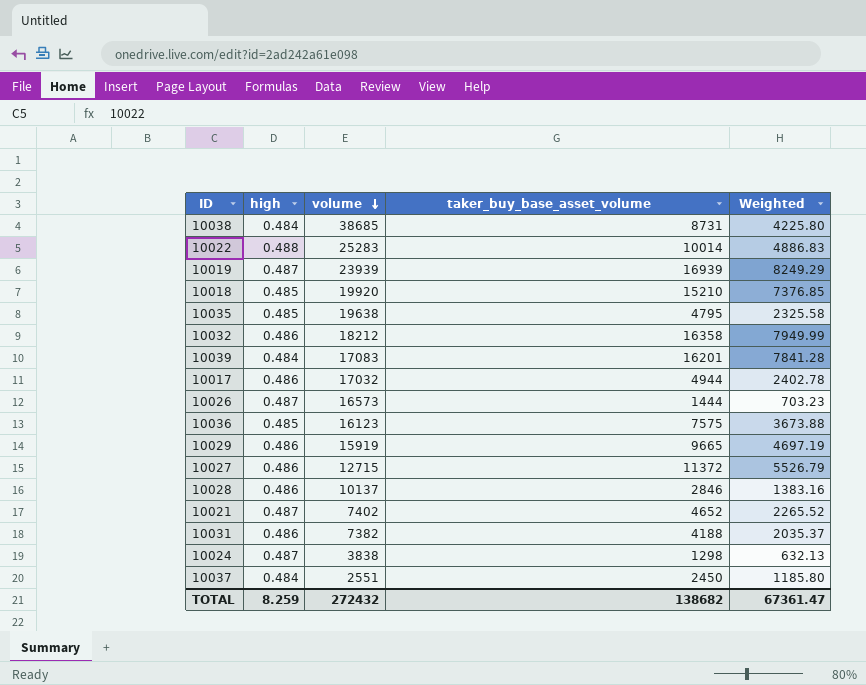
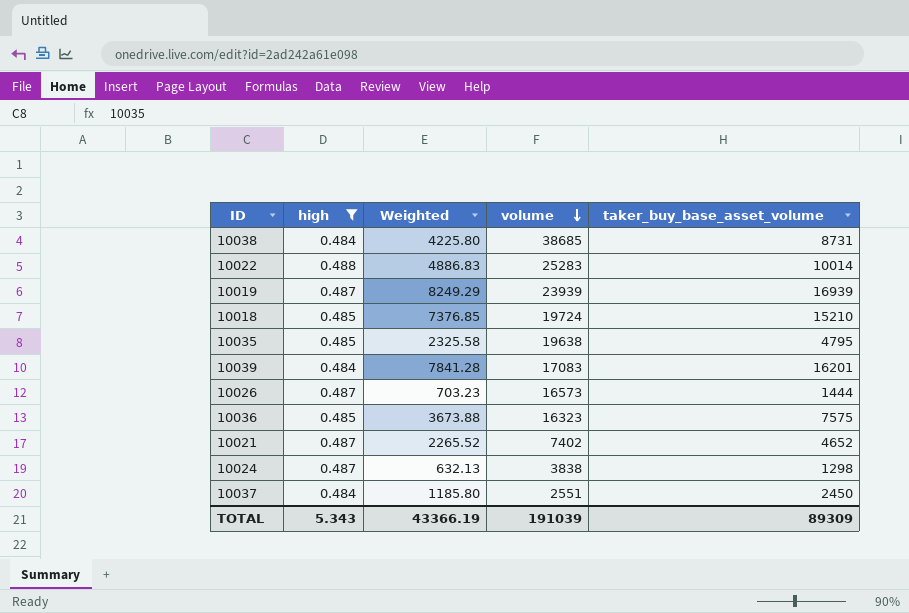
filter: none -> high != 0.486
column Weighted | position: 5 -> 3
10018 | volume: 19920 -> 19724
10036 | volume: 16123 -> 16323
TOTAL | high: 8.259 -> 5.343
TOTAL | Weighted: 67361.47 -> 43366.19
TOTAL | volume: 272432 -> 191039
TOTAL | taker_buy_base_asset_volume: 138682 -> 89309

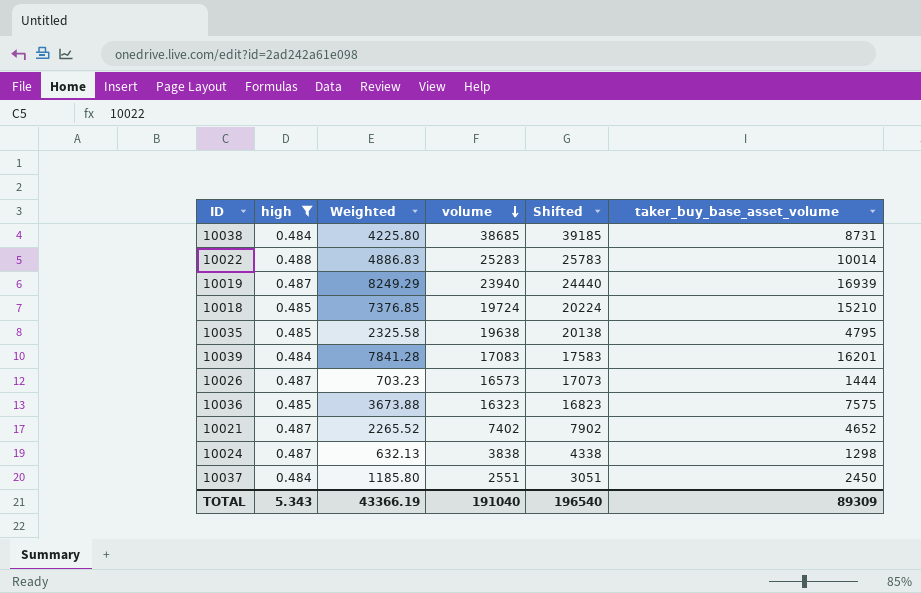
column Shifted | formula: none -> [volume] + 500
10019 | volume: 23939 -> 23940
TOTAL | volume: 191039 -> 191040

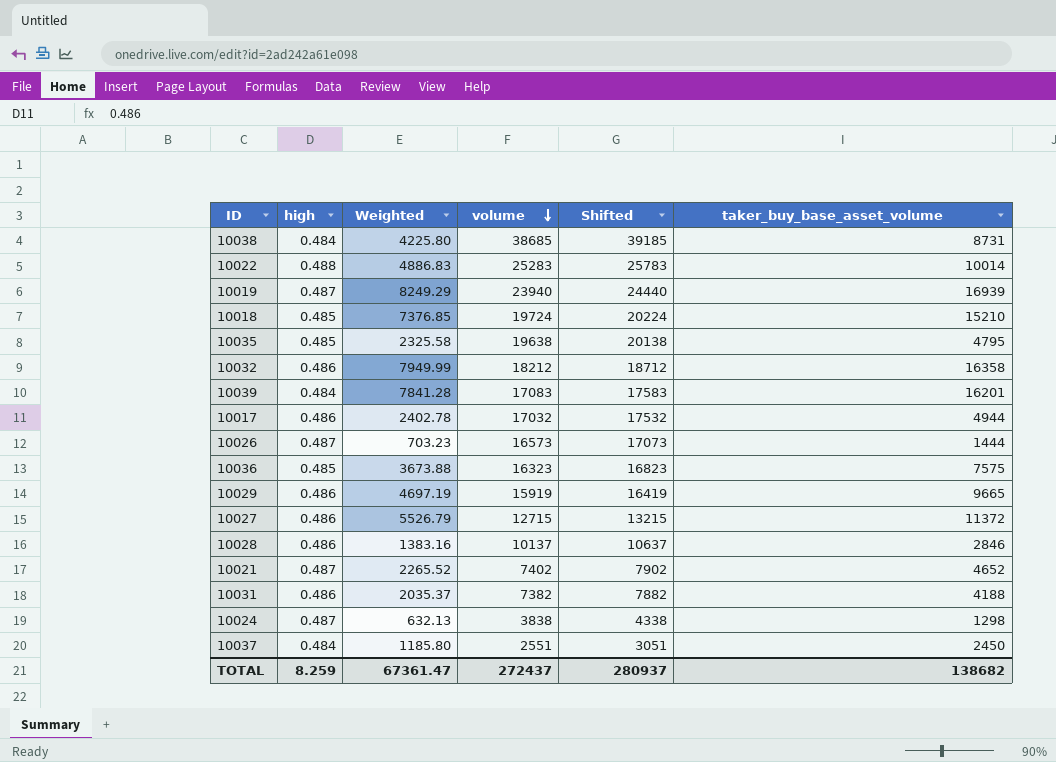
filter: high != 0.486 -> none
TOTAL | high: 5.343 -> 8.259
TOTAL | Weighted: 43366.19 -> 67361.47
TOTAL | volume: 191040 -> 272437
TOTAL | Shifted: 196540 -> 280937
TOTAL | taker_buy_base_asset_volume: 89309 -> 138682

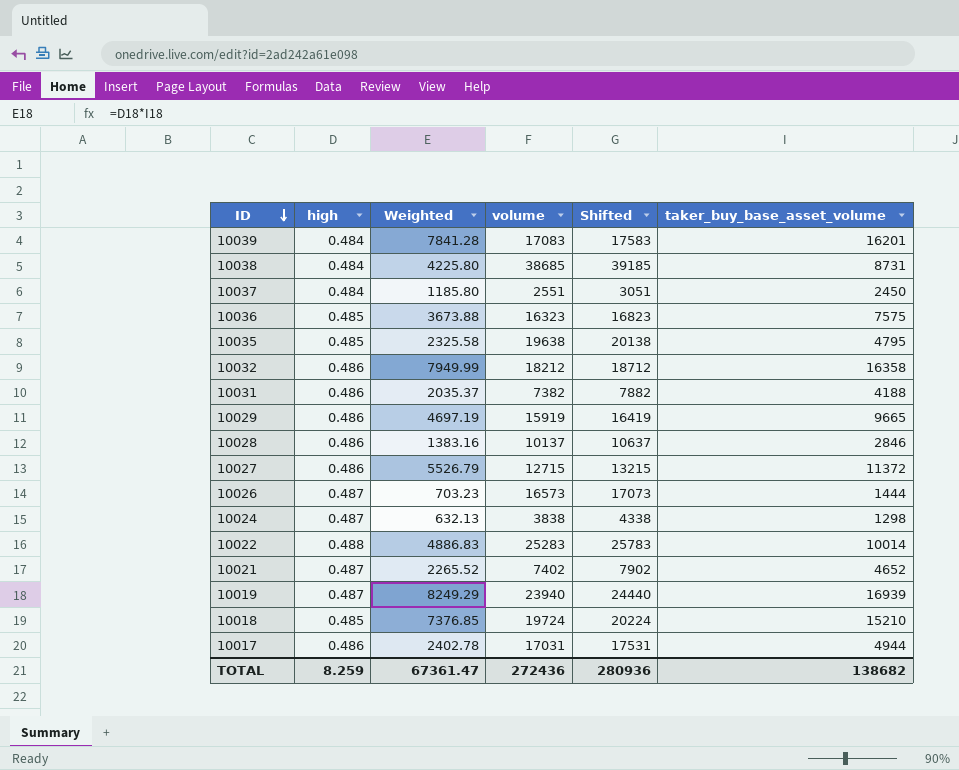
row order: volume descending -> ID descending
10017 | volume: 17032 -> 17031
10017 | Shifted: 17532 -> 17531
TOTAL | volume: 272437 -> 272436
TOTAL | Shifted: 280937 -> 280936

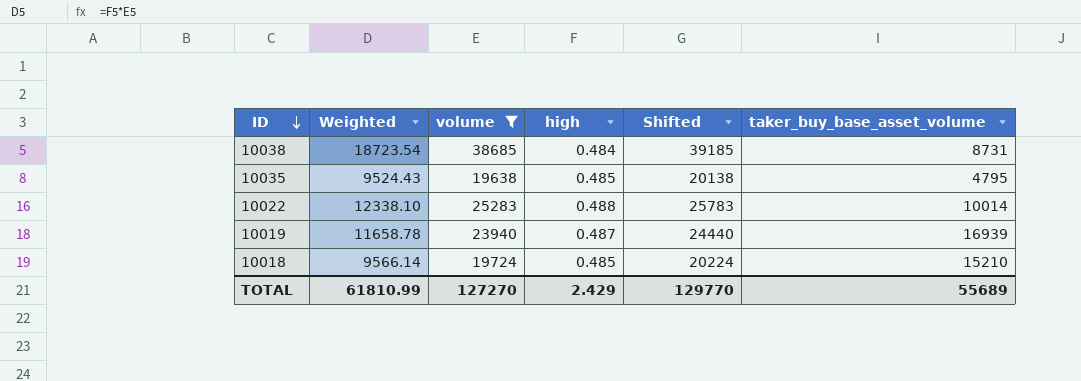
filter: none -> volume >= 19638
column Weighted | formula: [high] * [taker_buy_base_asset_volume] -> [volume] * [high]
column high | position: 2 -> 4
TOTAL | Weighted: 67361.47 -> 61810.99
TOTAL | volume: 272436 -> 127270
TOTAL | high: 8.259 -> 2.429
TOTAL | Shifted: 280936 -> 129770
TOTAL | taker_buy_base_asset_volume: 138682 -> 55689

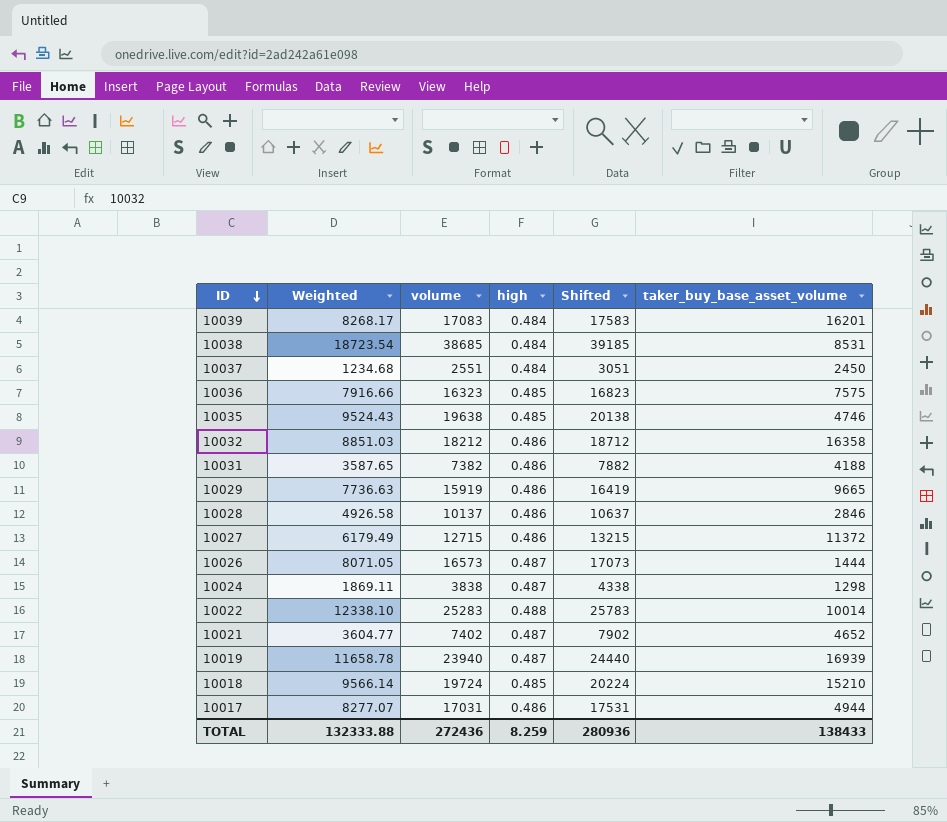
filter: volume >= 19638 -> none
10038 | taker_buy_base_asset_volume: 8731 -> 8531
10035 | taker_buy_base_asset_volume: 4795 -> 4746
TOTAL | Weighted: 61810.99 -> 132333.88
TOTAL | volume: 127270 -> 272436
TOTAL | high: 2.429 -> 8.259
TOTAL | Shifted: 129770 -> 280936
TOTAL | taker_buy_base_asset_volume: 55689 -> 138433

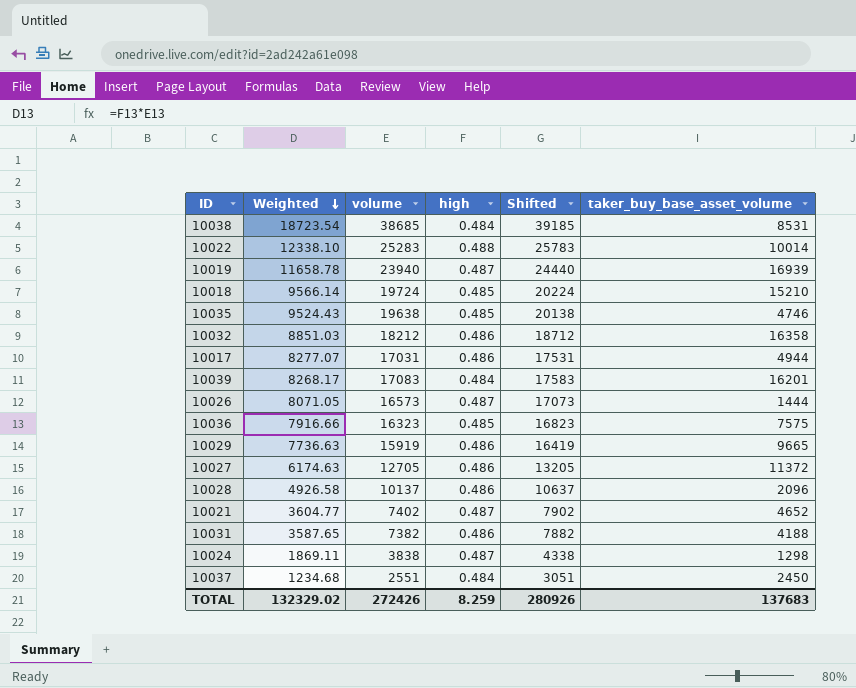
row order: ID descending -> Weighted descending
10027 | Weighted: 6179.49 -> 6174.63
10027 | volume: 12715 -> 12705
10027 | Shifted: 13215 -> 13205
10028 | taker_buy_base_asset_volume: 2846 -> 2096
TOTAL | Weighted: 132333.88 -> 132329.02
TOTAL | volume: 272436 -> 272426
TOTAL | Shifted: 280936 -> 280926
TOTAL | taker_buy_base_asset_volume: 138433 -> 137683

